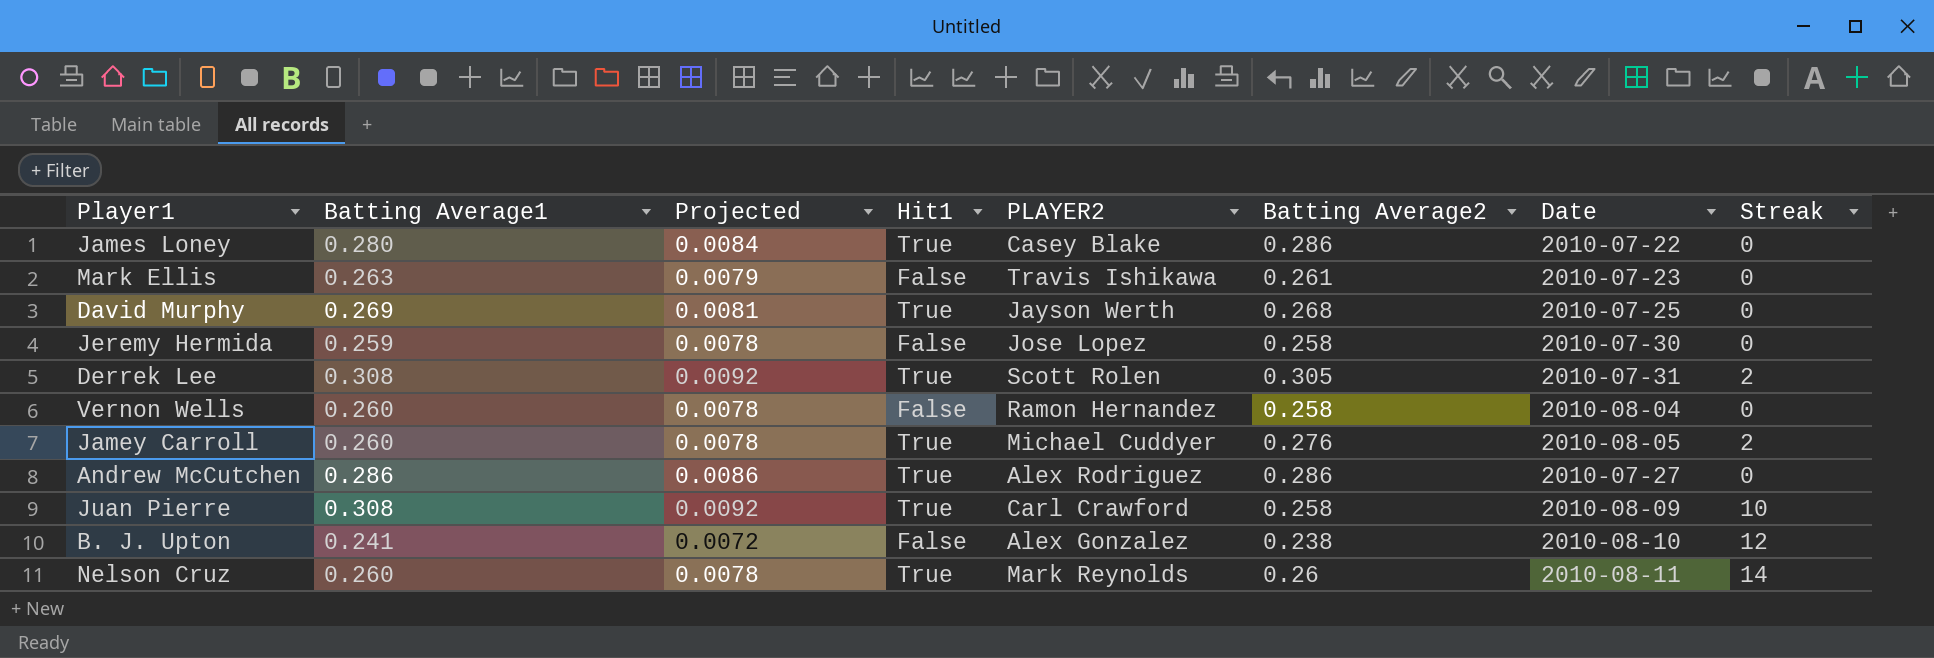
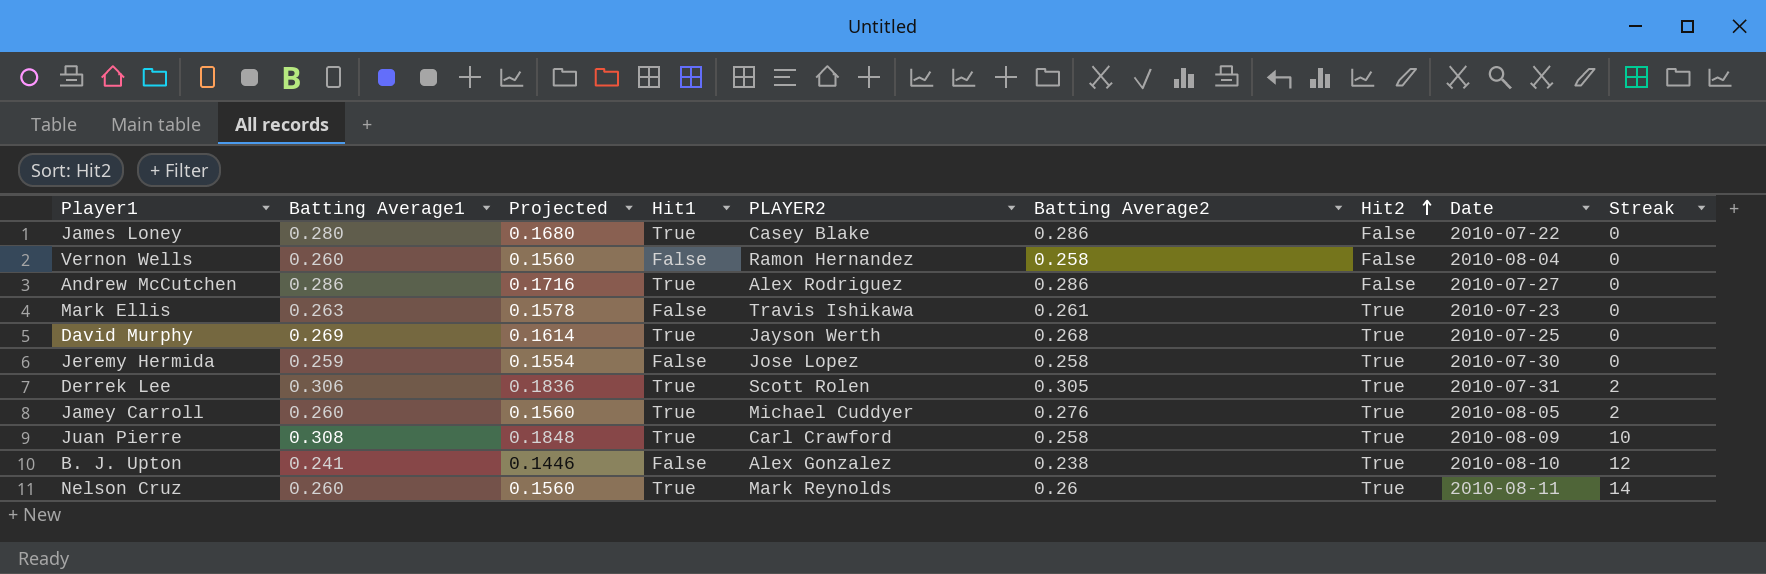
row order: none -> Hit2 ascending
column Projected | formula: [Batting Average1] * 0.03 -> [Batting Average1] * 0.6
column Hit2 | position: none -> 7
Derrek Lee | Batting Average1: 0.308 -> 0.306

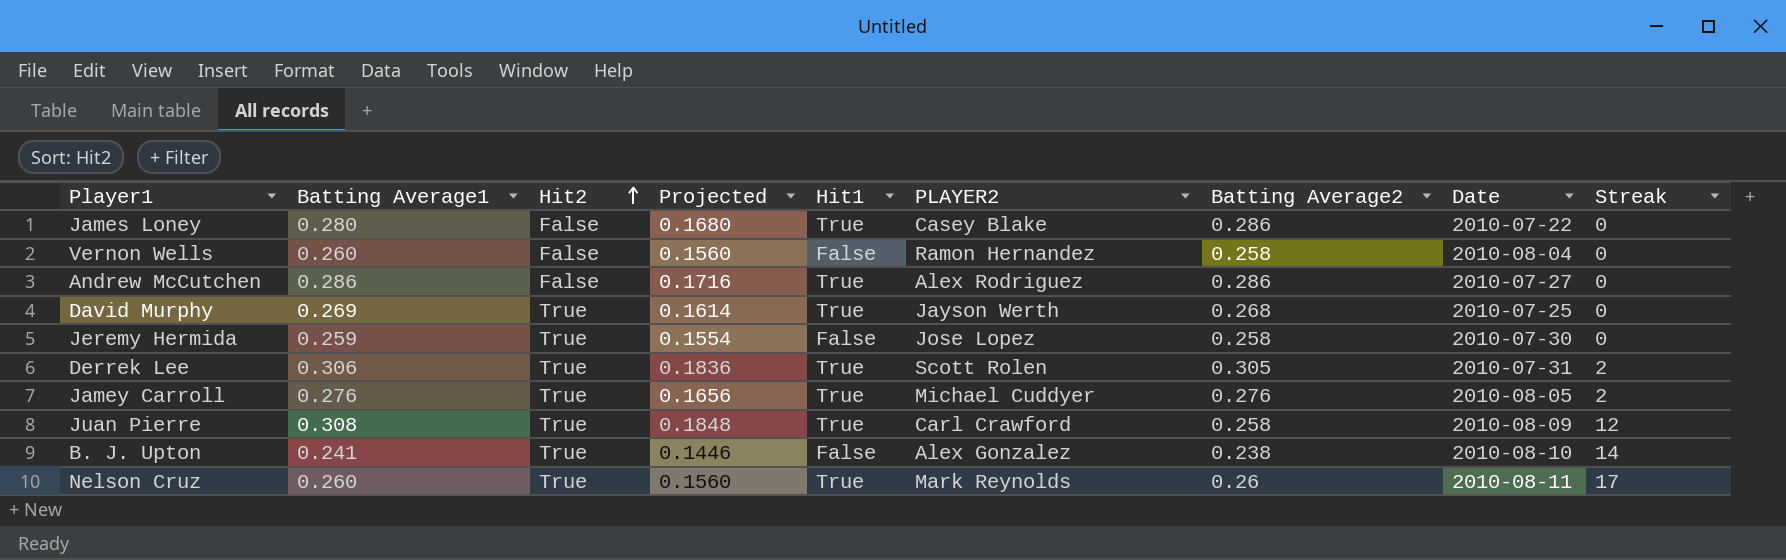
column Hit2 | position: 7 -> 3
row Mark Ellis: 0.263 | 0.1578 | False | Travis Ishikawa | 0.261 | True | 2010-07-23 | 0 -> none
Jamey Carroll | Batting Average1: 0.260 -> 0.276
Jamey Carroll | Projected: 0.1560 -> 0.1656
Juan Pierre | Streak: 10 -> 12
B. J. Upton | Streak: 12 -> 14
Nelson Cruz | Streak: 14 -> 17

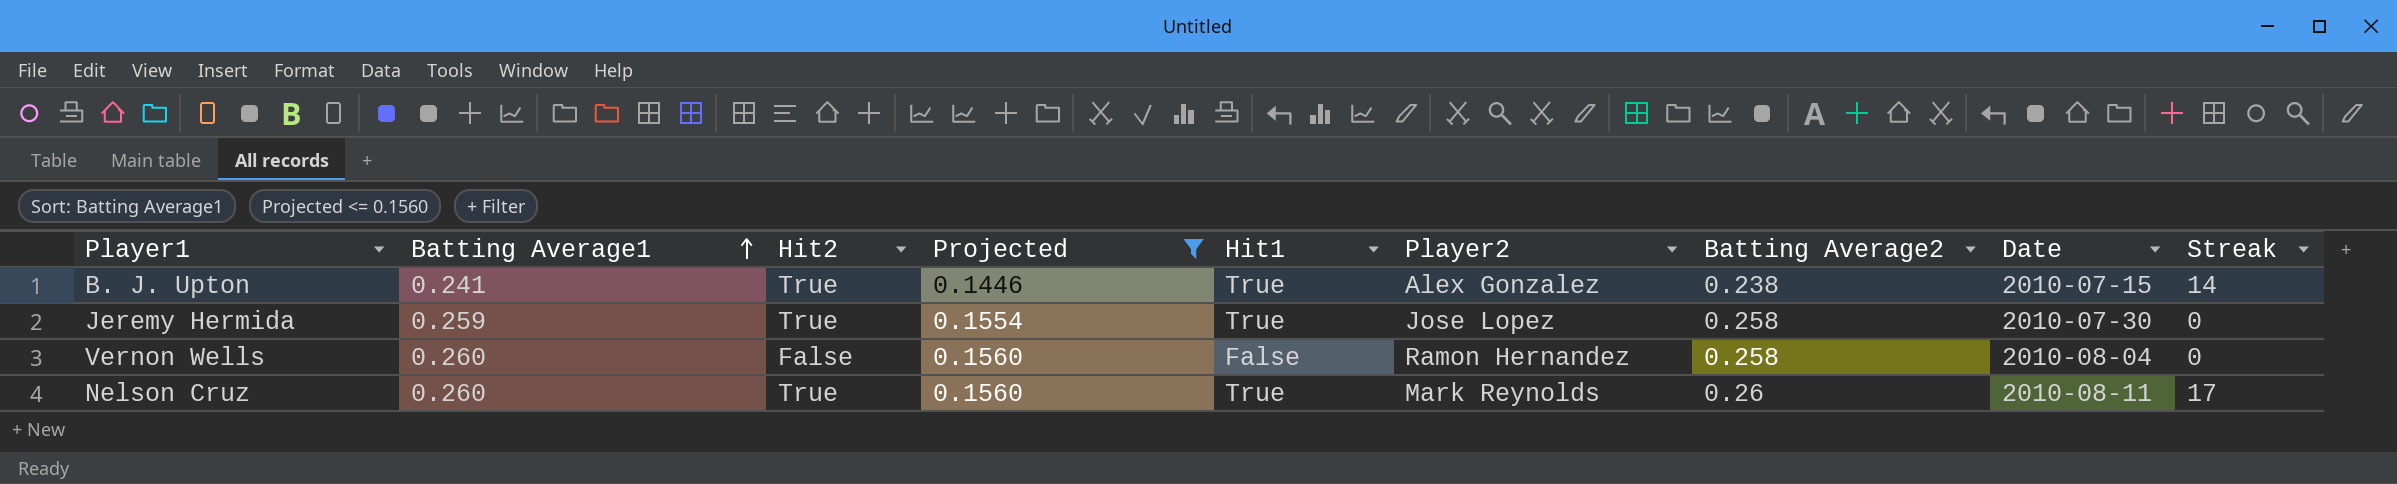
filter: none -> Projected <= 0.1560
row order: Hit2 ascending -> Batting Average1 ascending
column name: PLAYER2 -> Player2
B. J. Upton | Hit1: False -> True
B. J. Upton | Date: 2010-08-10 -> 2010-07-15
Jeremy Hermida | Hit1: False -> True

